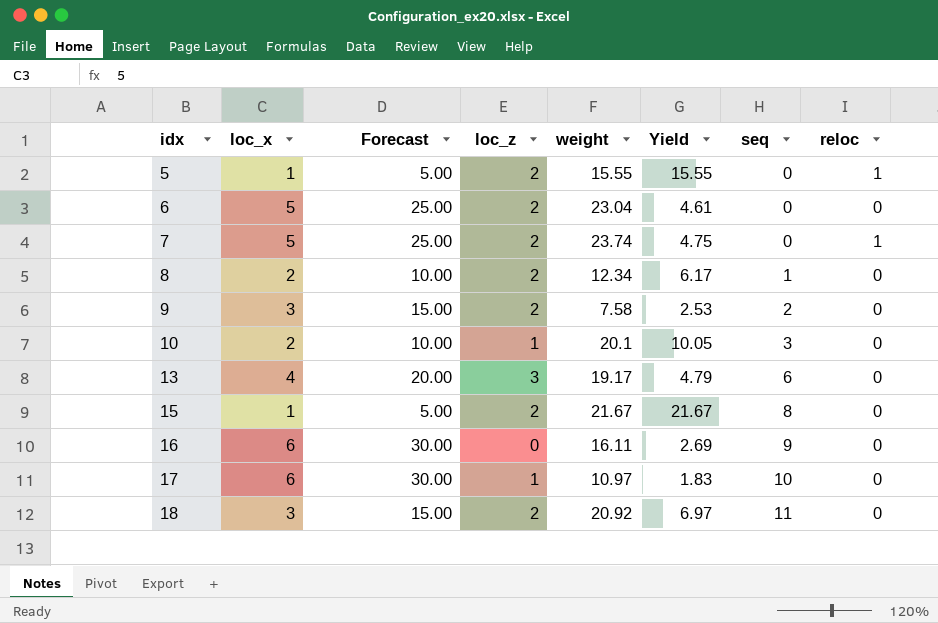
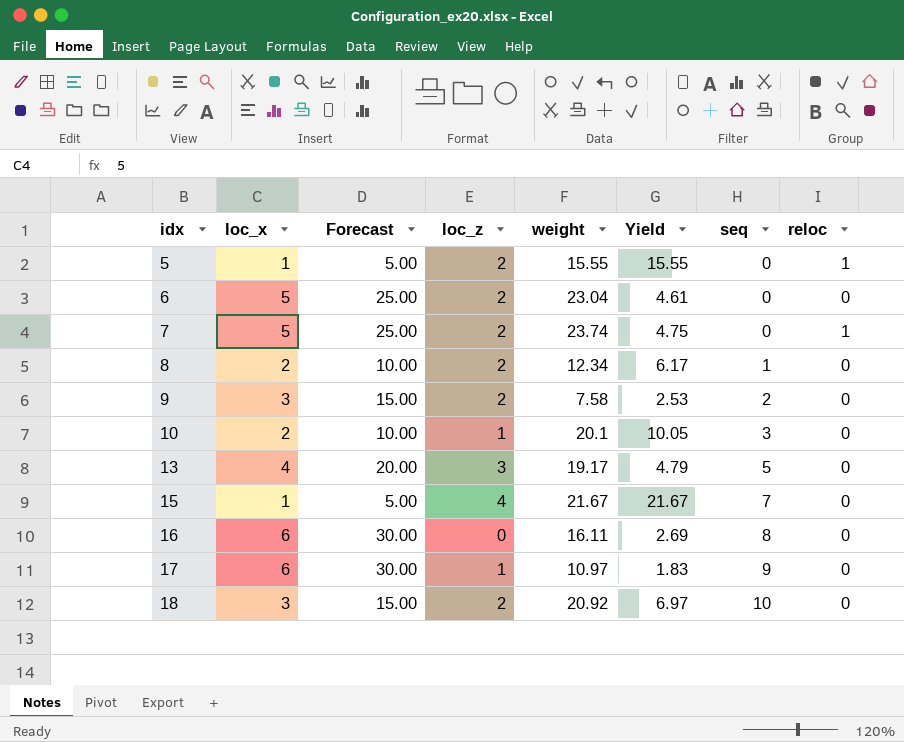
13 | seq: 6 -> 5
15 | loc_z: 2 -> 4
15 | seq: 8 -> 7
16 | seq: 9 -> 8
17 | seq: 10 -> 9
18 | seq: 11 -> 10

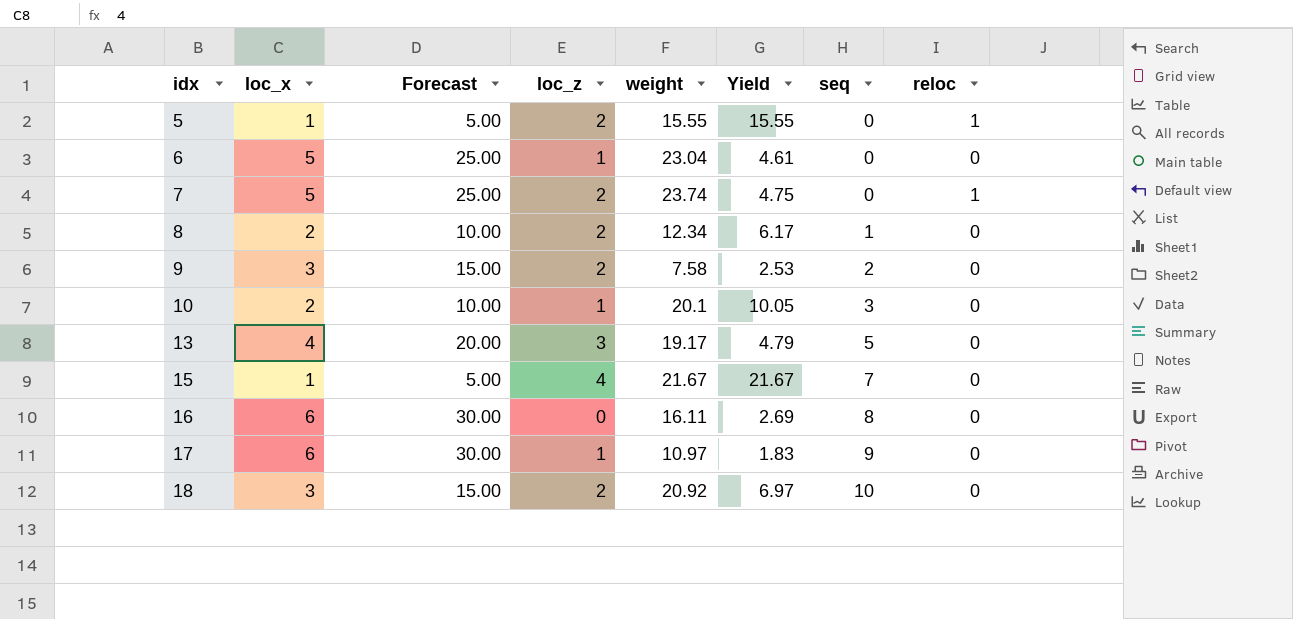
6 | loc_z: 2 -> 1

